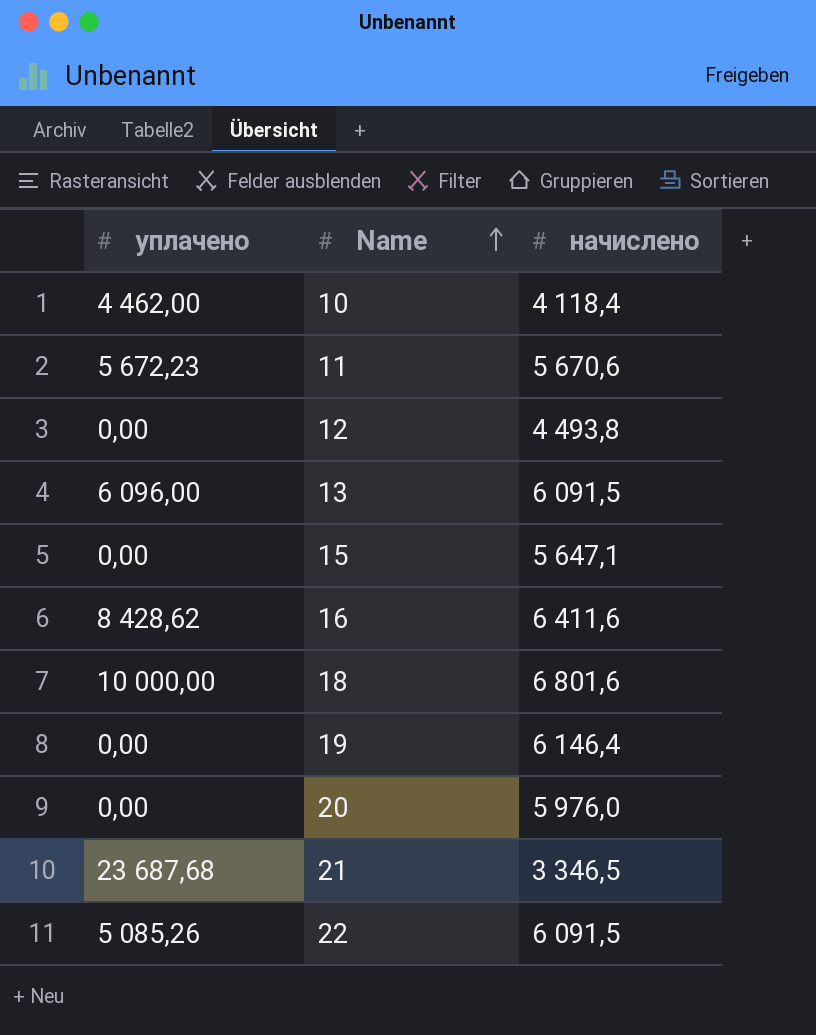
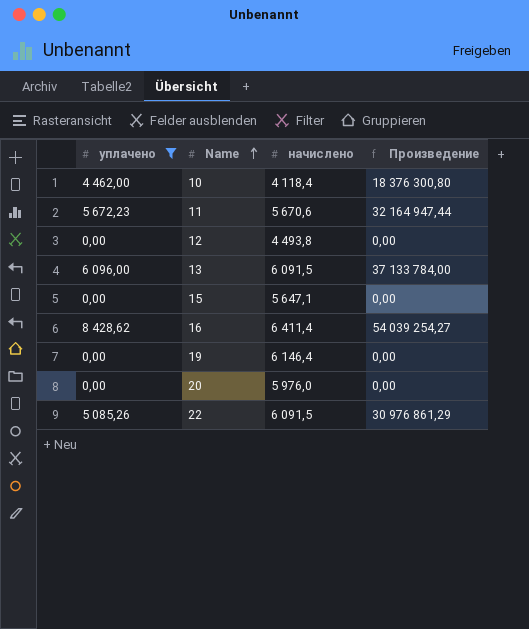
filter: none -> уплачено <= 8 428,62
column Произведение | formula: none -> [уплачено] * [начислено]
16 | начислено: 6 411,6 -> 6 411,4

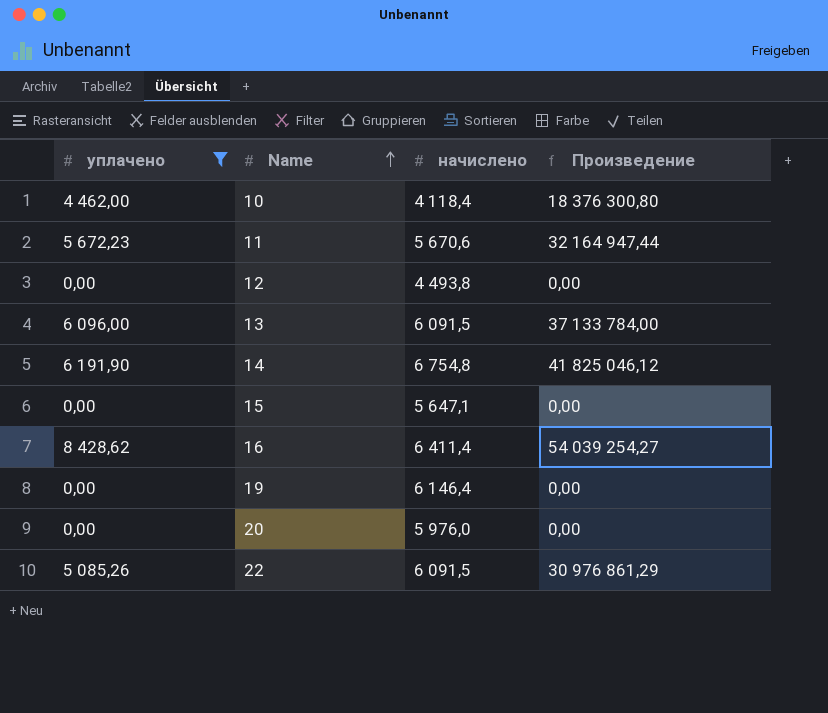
row 14: none -> 6 191,90 | 6 754,8 | 41 825 046,12

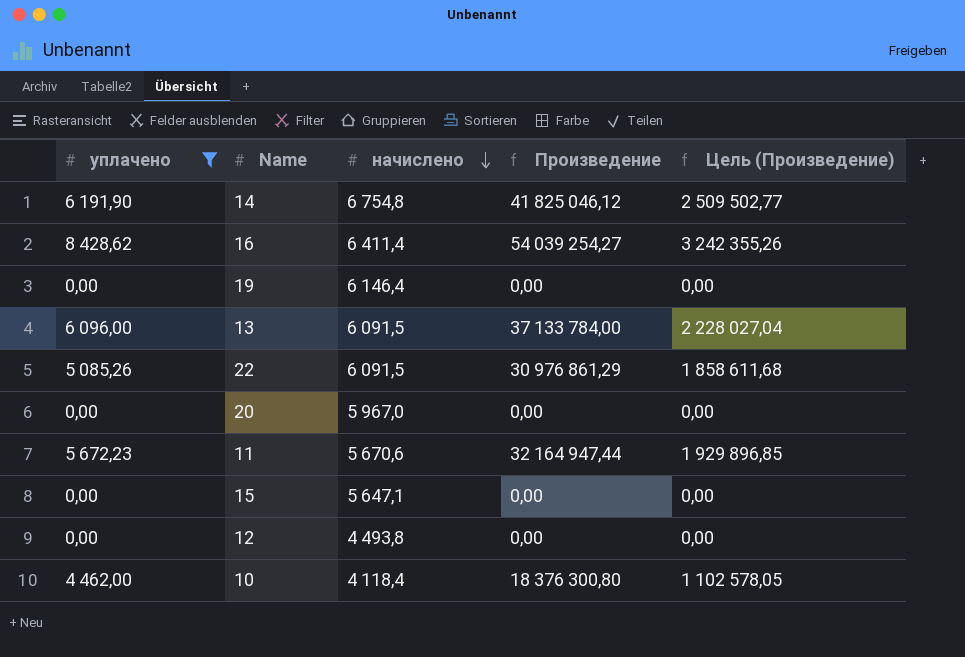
row order: Name ascending -> начислено descending
column Цель (Произведение) | formula: none -> [Произведение] * 0,06
20 | начислено: 5 976,0 -> 5 967,0

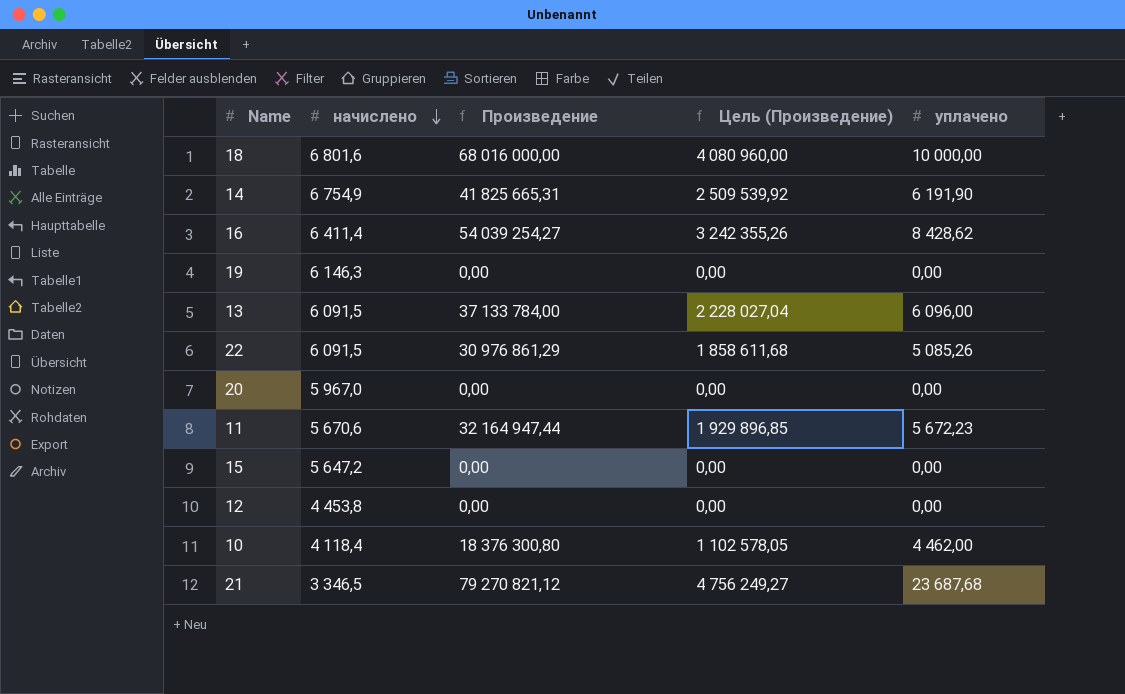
filter: уплачено <= 8 428,62 -> none
column уплачено | position: 1 -> 5
14 | начислено: 6 754,8 -> 6 754,9
14 | Произведение: 41 825 046,12 -> 41 825 665,31
14 | Цель (Произведение): 2 509 502,77 -> 2 509 539,92
19 | начислено: 6 146,4 -> 6 146,3
15 | начислено: 5 647,1 -> 5 647,2
12 | начислено: 4 493,8 -> 4 453,8

